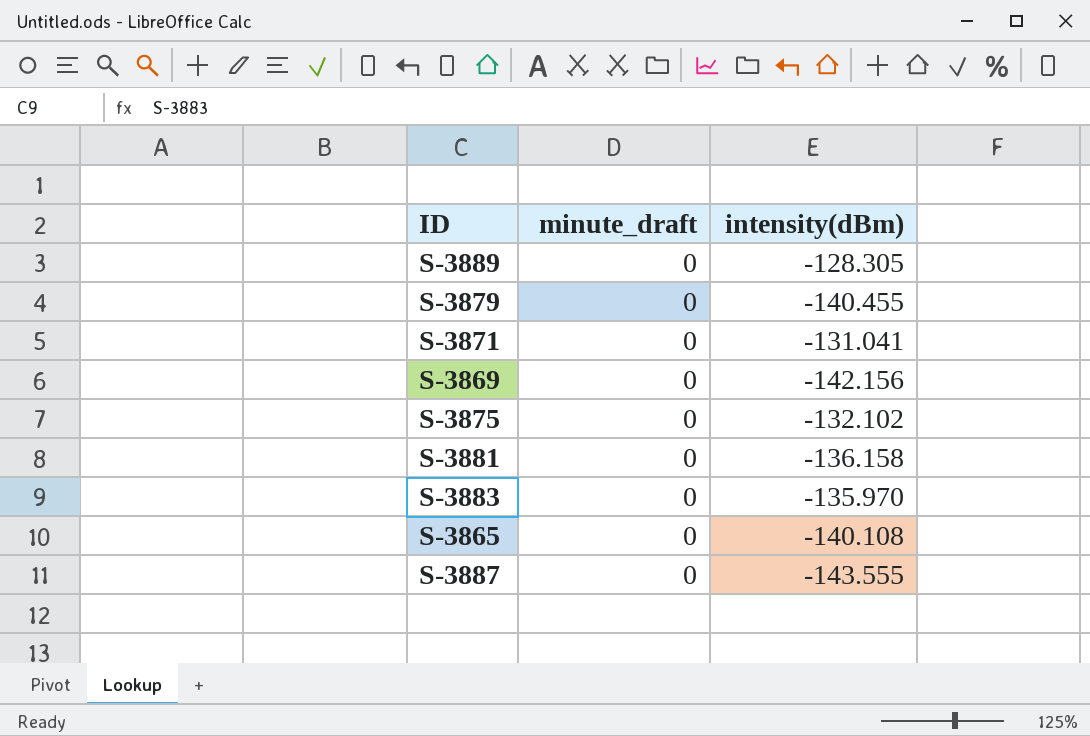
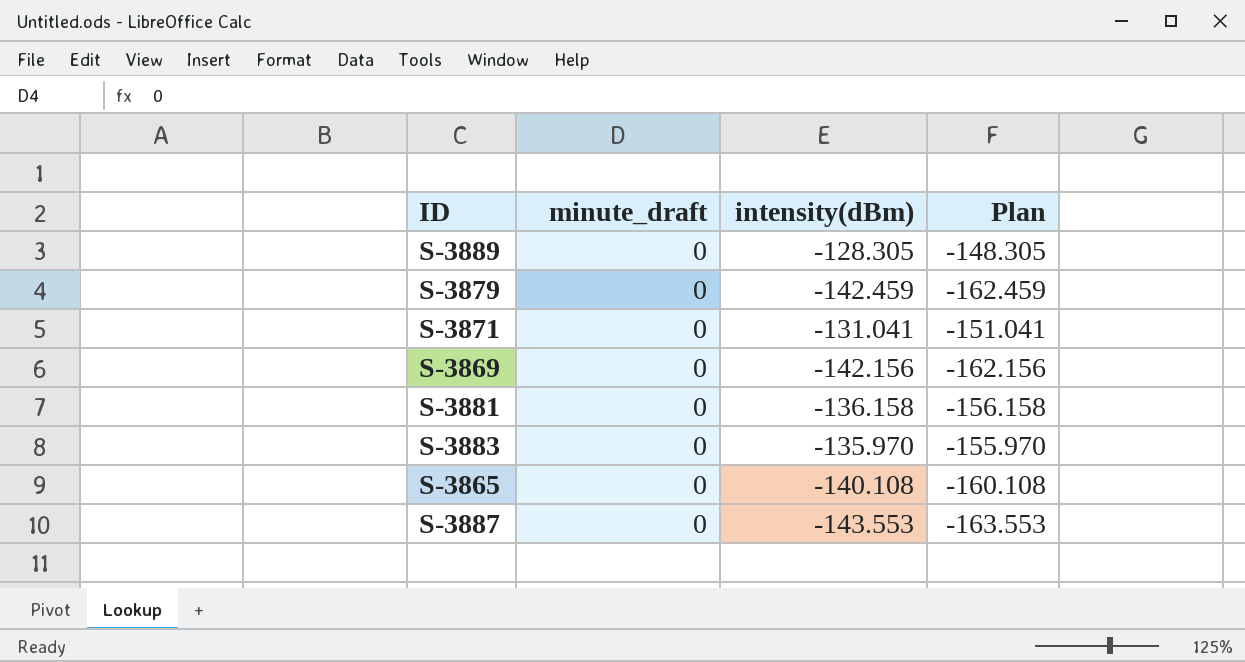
column Plan | formula: none -> [intensity(dBm)] - 20
row S-3875: 0 | -132.102 -> none
S-3879 | intensity(dBm): -140.455 -> -142.459
S-3887 | intensity(dBm): -143.555 -> -143.553

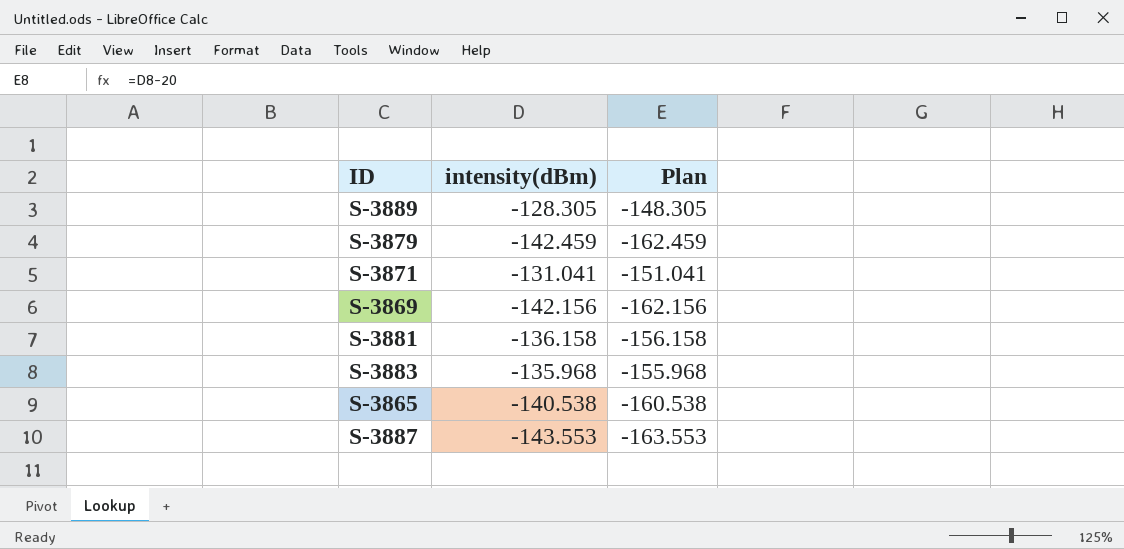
column minute_draft | position: 2 -> none
S-3883 | intensity(dBm): -135.970 -> -135.968
S-3883 | Plan: -155.970 -> -155.968
S-3865 | intensity(dBm): -140.108 -> -140.538
S-3865 | Plan: -160.108 -> -160.538

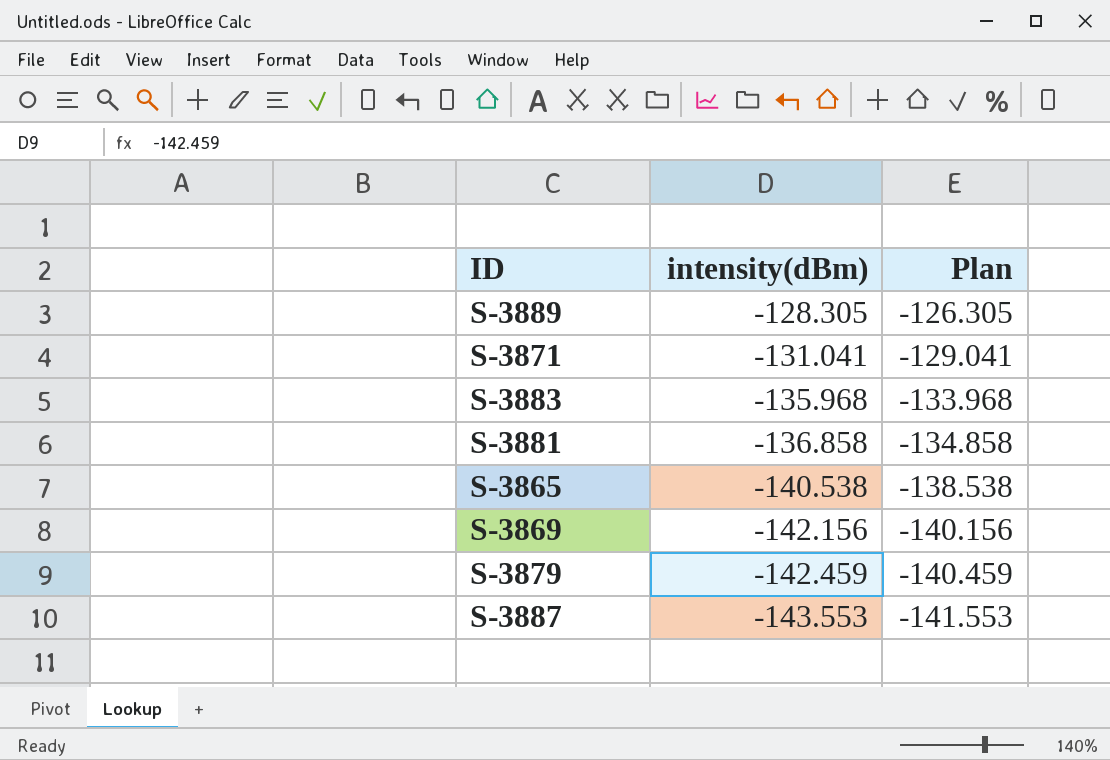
row order: none -> intensity(dBm) descending
column Plan | formula: [intensity(dBm)] - 20 -> [intensity(dBm)] + 2
S-3881 | intensity(dBm): -136.158 -> -136.858

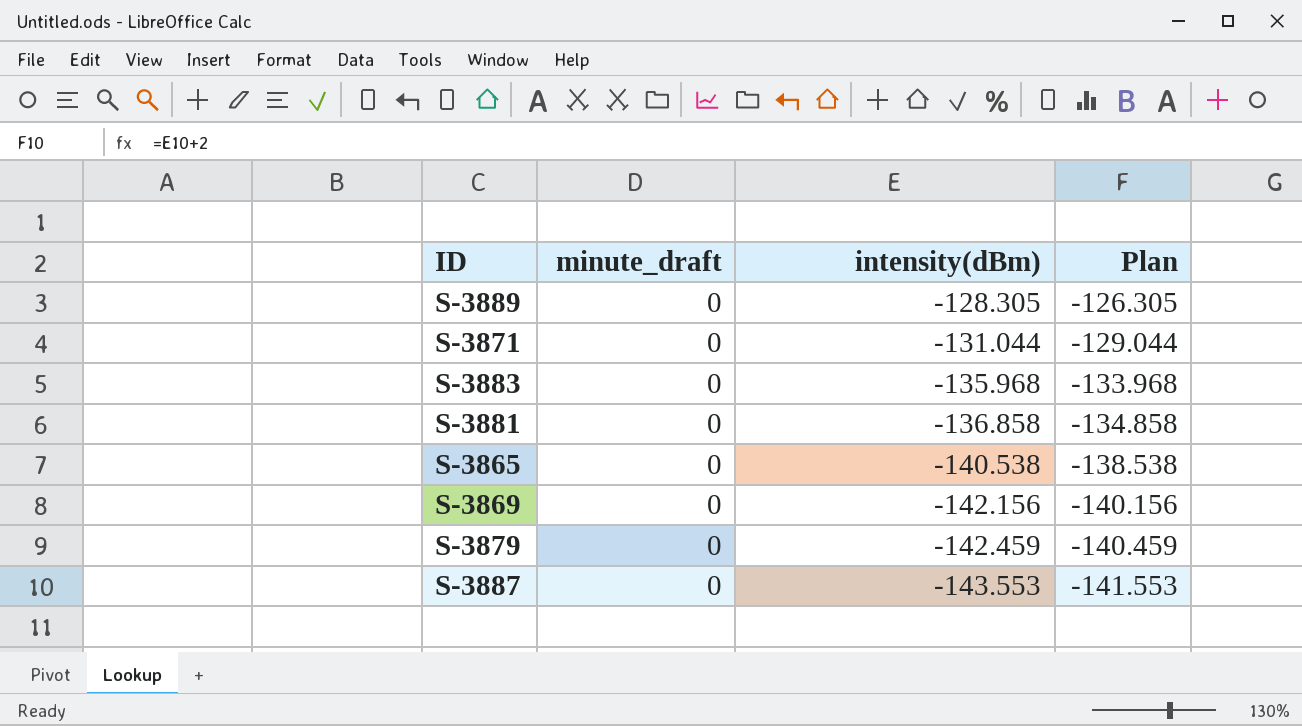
column minute_draft | position: none -> 2
S-3871 | intensity(dBm): -131.041 -> -131.044
S-3871 | Plan: -129.041 -> -129.044

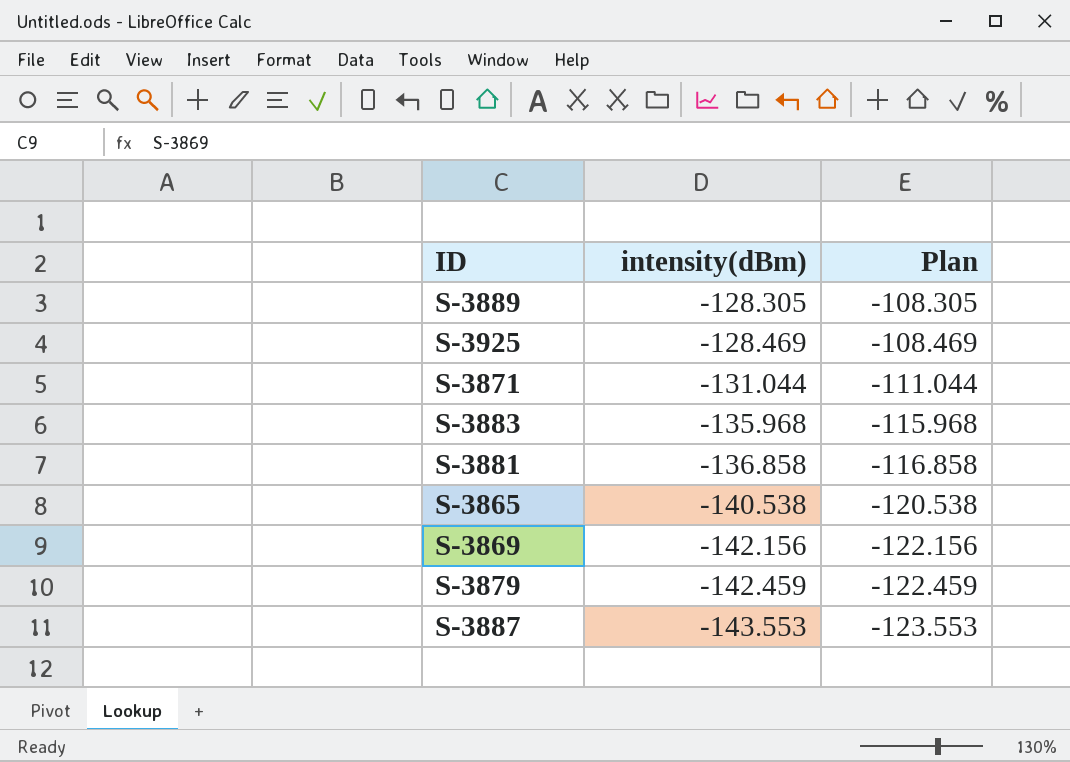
column minute_draft | position: 2 -> none
column Plan | formula: [intensity(dBm)] + 2 -> [intensity(dBm)] + 20
row S-3925: none -> -128.469 | -108.469

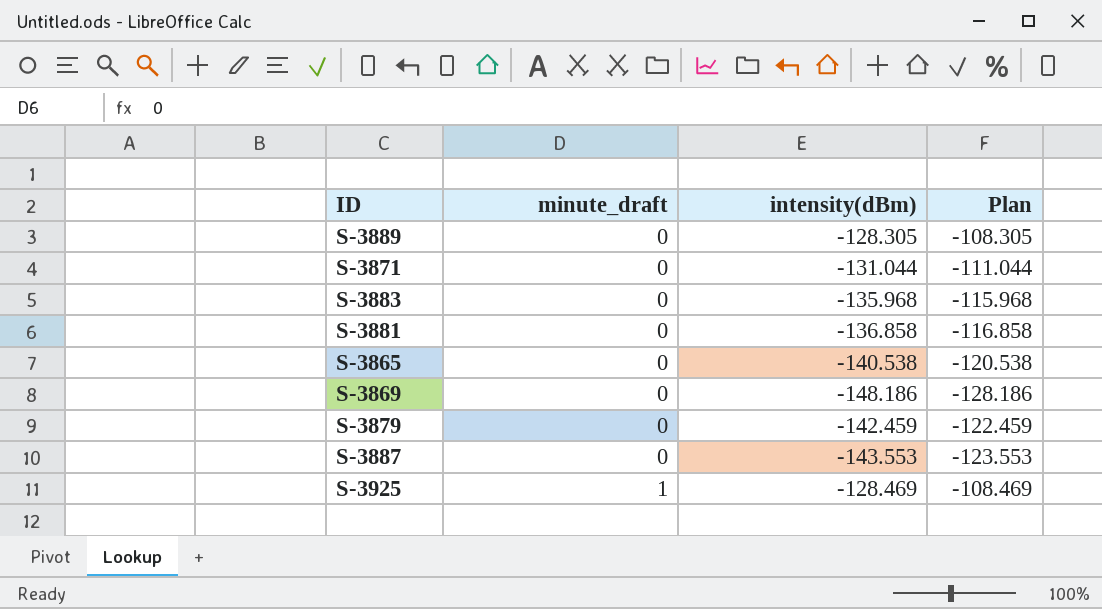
row order: intensity(dBm) descending -> minute_draft ascending
column minute_draft | position: none -> 2
S-3869 | intensity(dBm): -142.156 -> -148.186
S-3869 | Plan: -122.156 -> -128.186

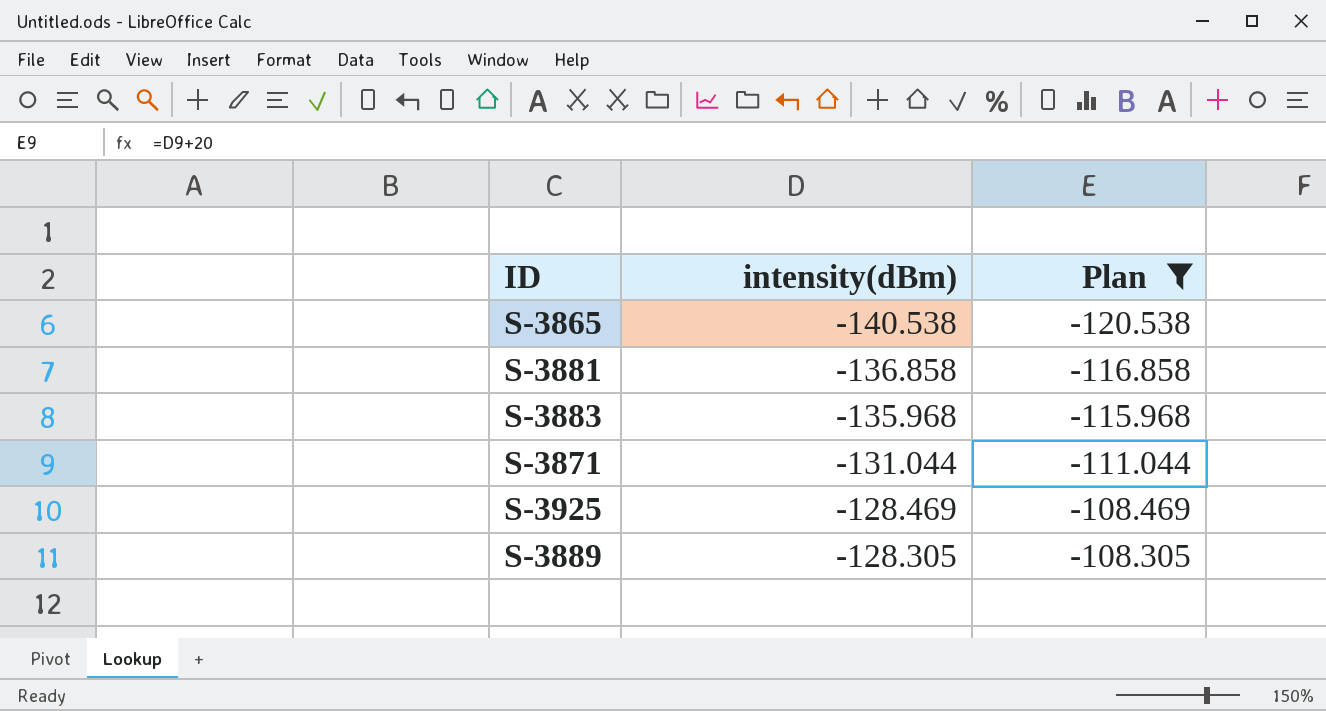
filter: none -> Plan >= -120.538
row order: minute_draft ascending -> intensity(dBm) ascending
column minute_draft | position: 2 -> none

